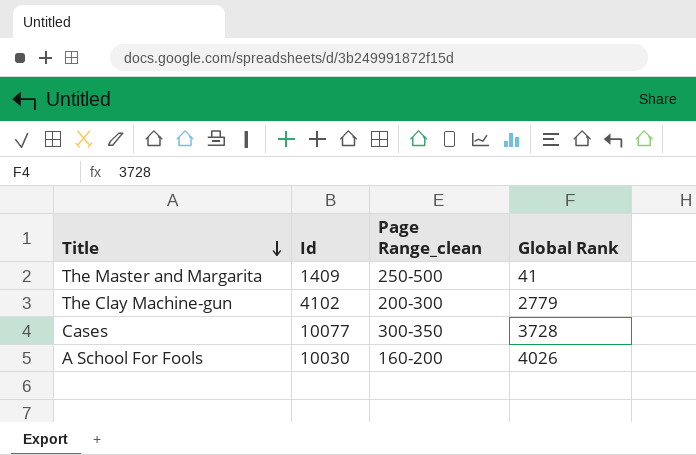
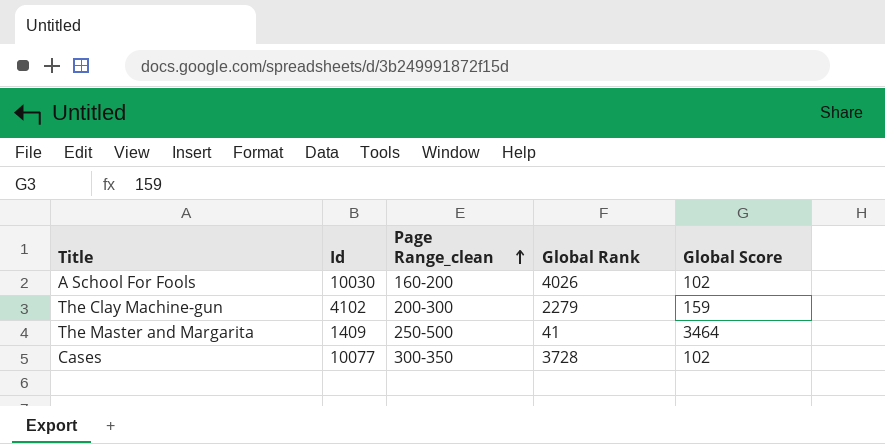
row order: Title descending -> Page Range_clean ascending
column Global Score | position: none -> 5
The Clay Machine-gun | Global Rank: 2779 -> 2279

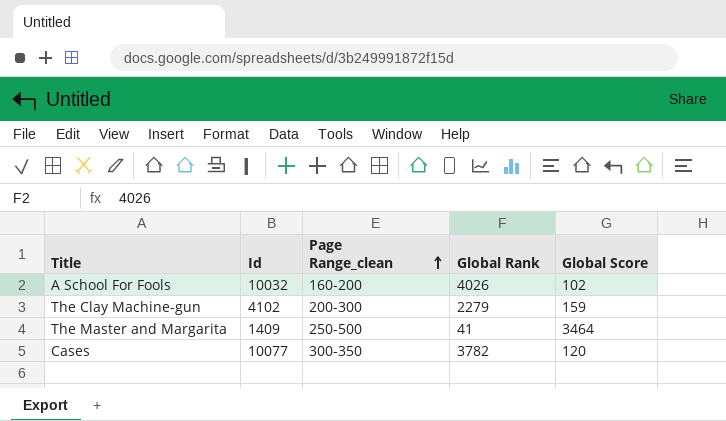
A School For Fools | Id: 10030 -> 10032
Cases | Global Rank: 3728 -> 3782
Cases | Global Score: 102 -> 120

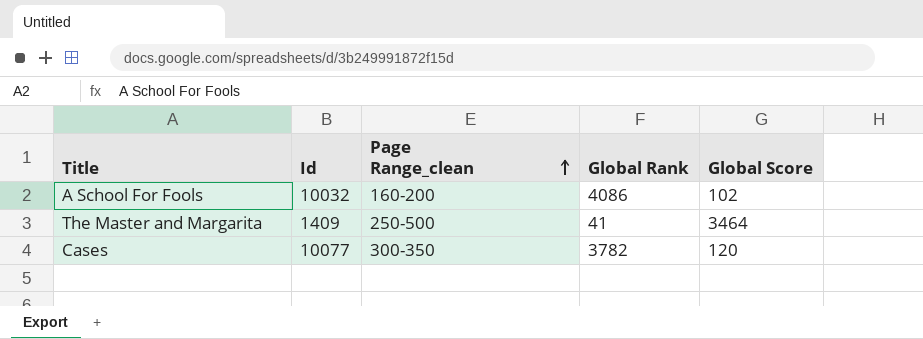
row The Clay Machine-gun: 4102 | 200-300 | 2279 | 159 -> none
A School For Fools | Global Rank: 4026 -> 4086

